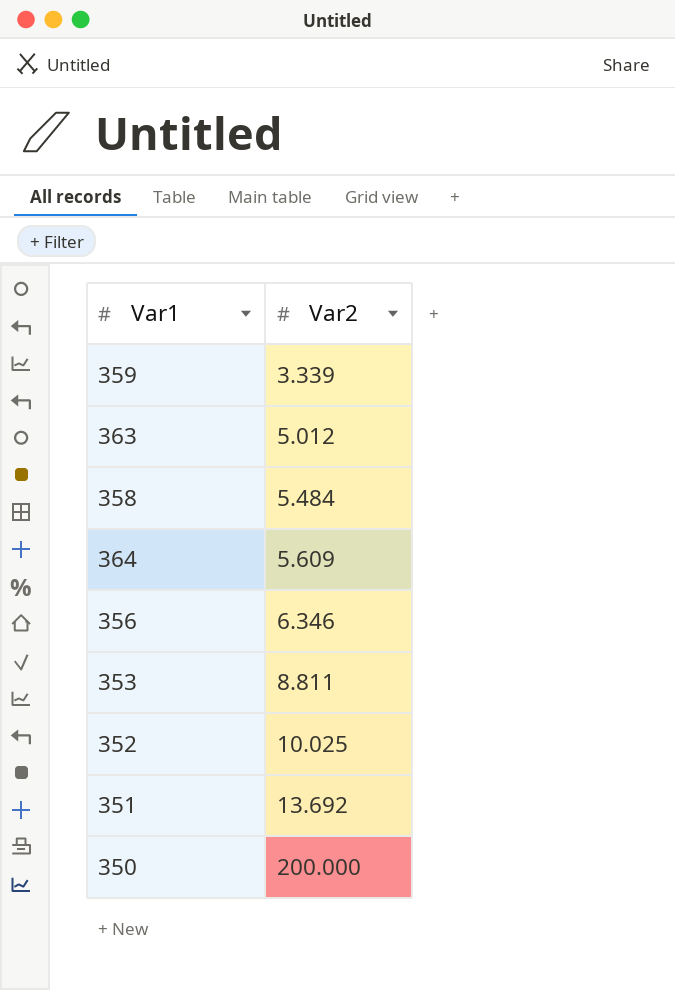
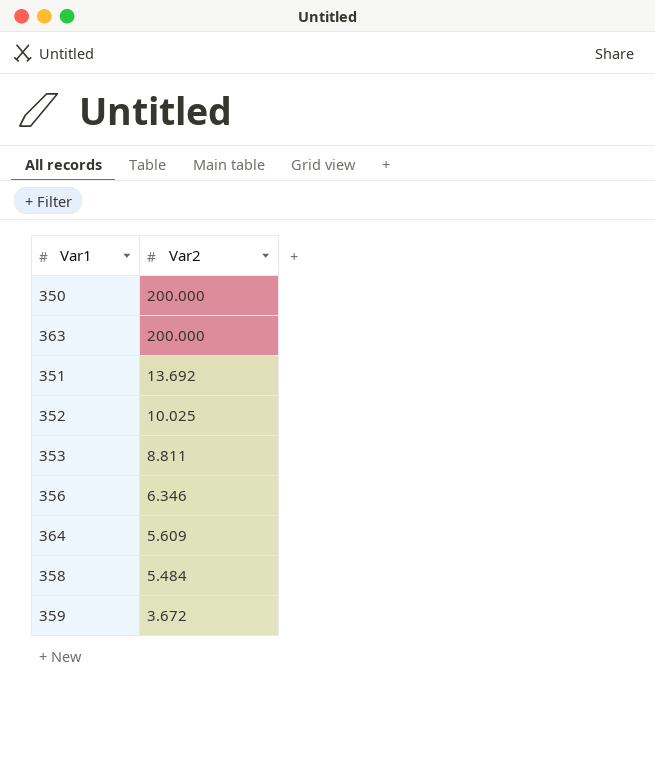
row order: Var2 ascending -> Var2 descending
363 | Var2: 5.012 -> 200.000
359 | Var2: 3.339 -> 3.672

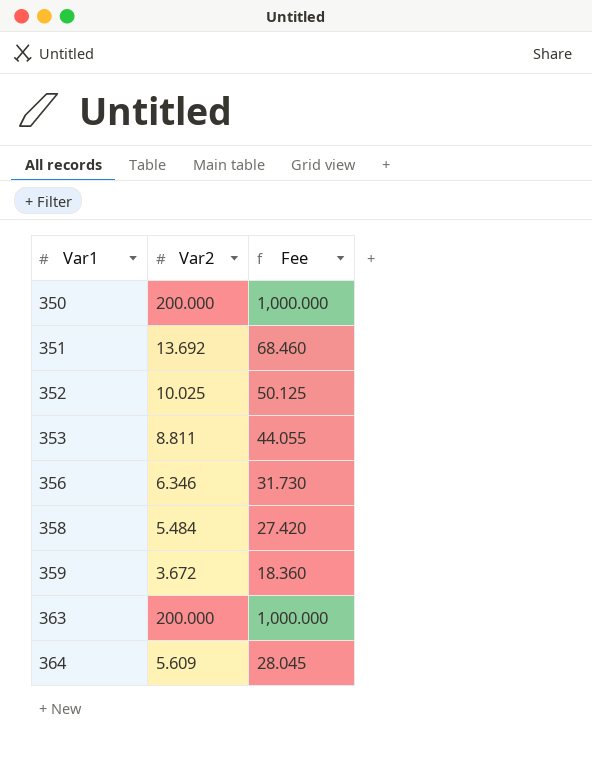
row order: Var2 descending -> Var1 ascending
column Fee | formula: none -> [Var2] * 5

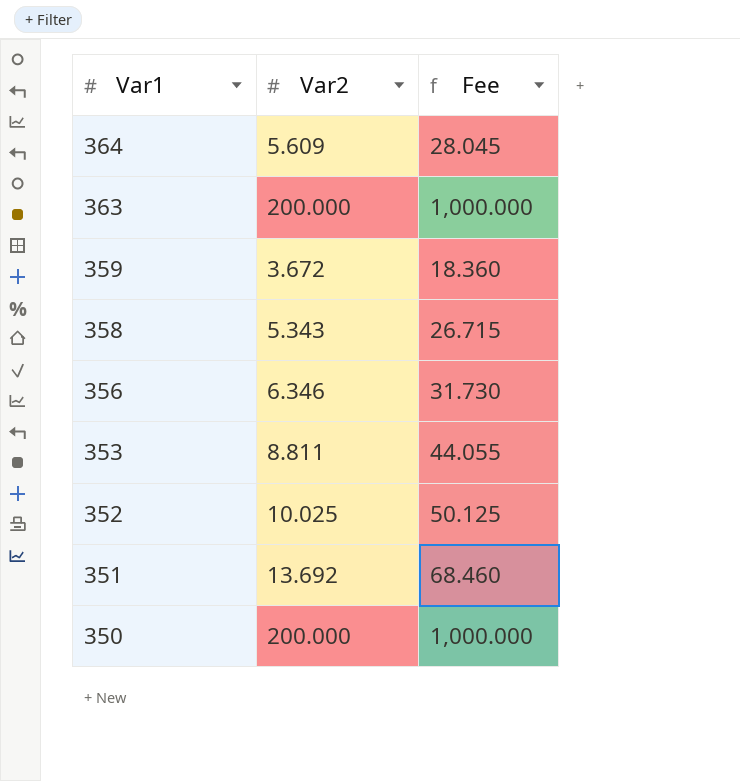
row order: Var1 ascending -> Var1 descending
358 | Var2: 5.484 -> 5.343
358 | Fee: 27.420 -> 26.715

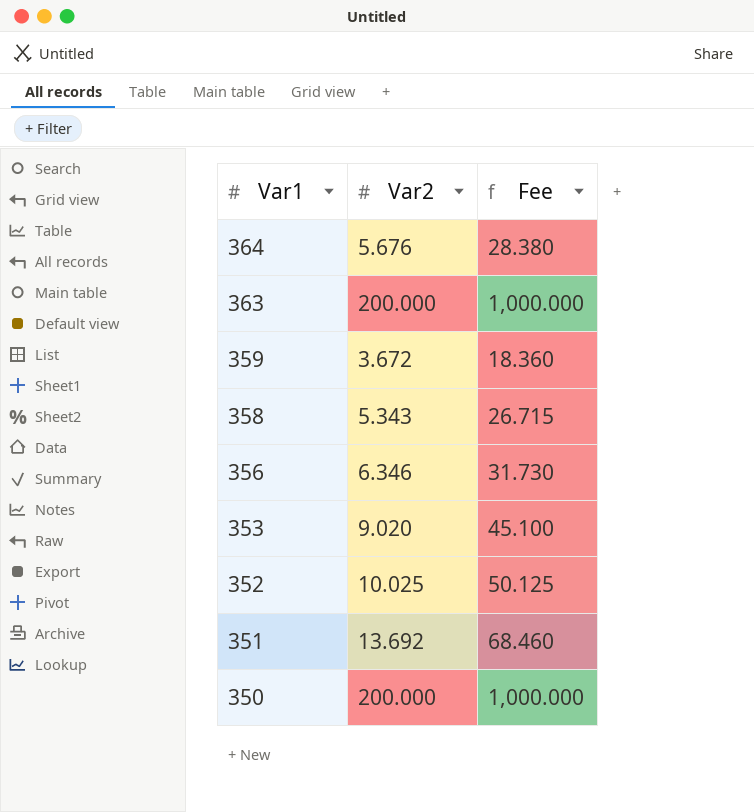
364 | Var2: 5.609 -> 5.676
364 | Fee: 28.045 -> 28.380
353 | Var2: 8.811 -> 9.020
353 | Fee: 44.055 -> 45.100

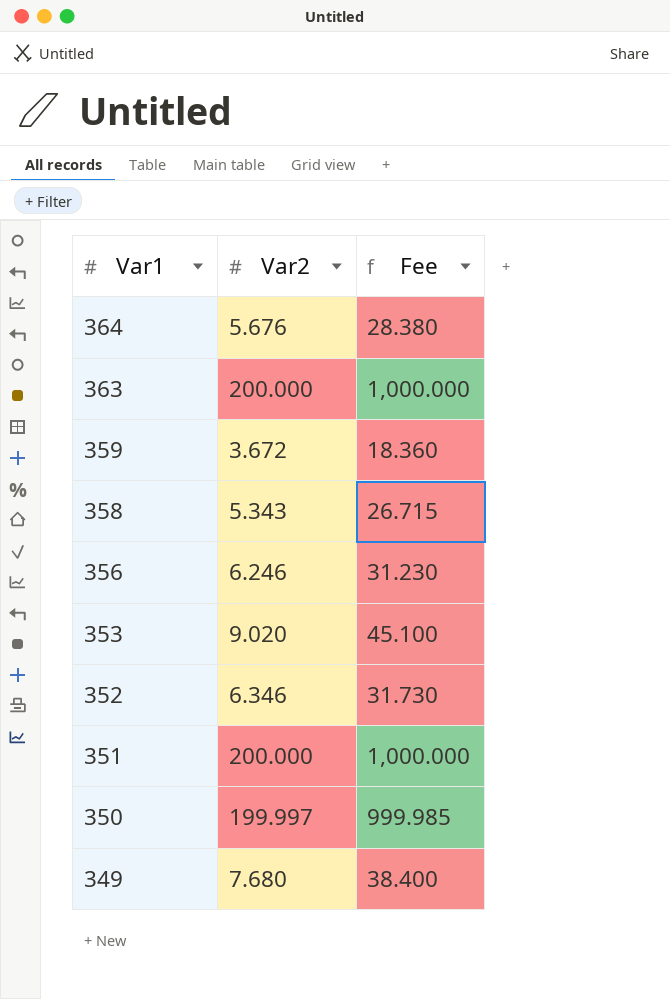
356 | Var2: 6.346 -> 6.246
356 | Fee: 31.730 -> 31.230
352 | Var2: 10.025 -> 6.346
352 | Fee: 50.125 -> 31.730
351 | Var2: 13.692 -> 200.000
351 | Fee: 68.460 -> 1,000.000
350 | Var2: 200.000 -> 199.997
350 | Fee: 1,000.000 -> 999.985
row 349: none -> 7.680 | 38.400

